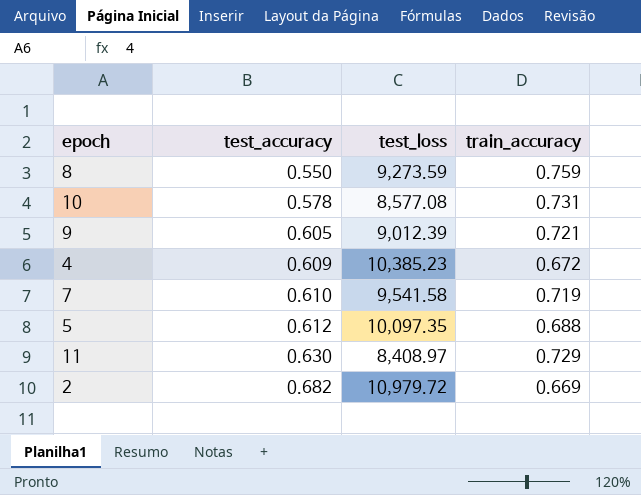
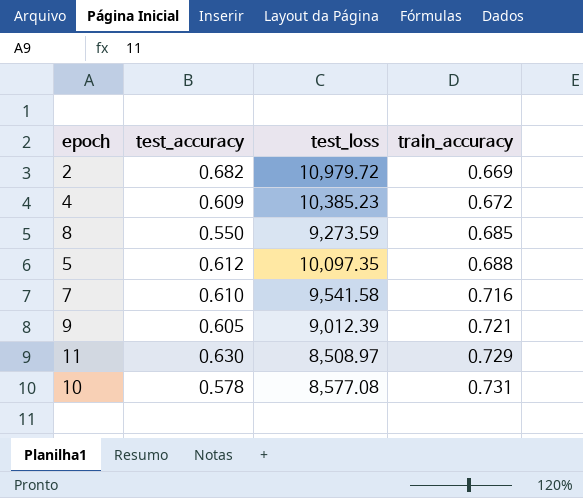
row order: test_accuracy ascending -> train_accuracy ascending
8 | train_accuracy: 0.759 -> 0.685
7 | train_accuracy: 0.719 -> 0.716
11 | test_loss: 8,408.97 -> 8,508.97

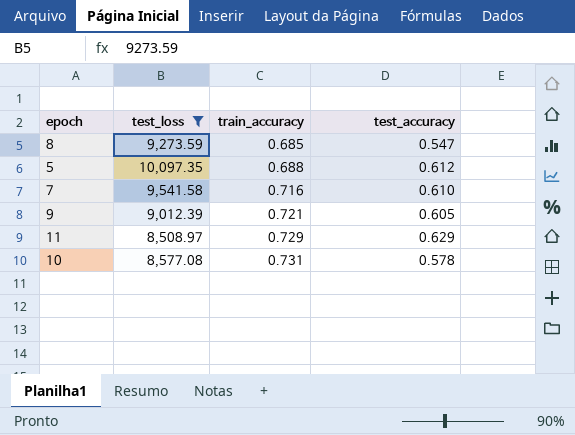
filter: none -> test_loss <= 10,097.35
column test_accuracy | position: 2 -> 4
8 | test_accuracy: 0.550 -> 0.547
11 | test_accuracy: 0.630 -> 0.629

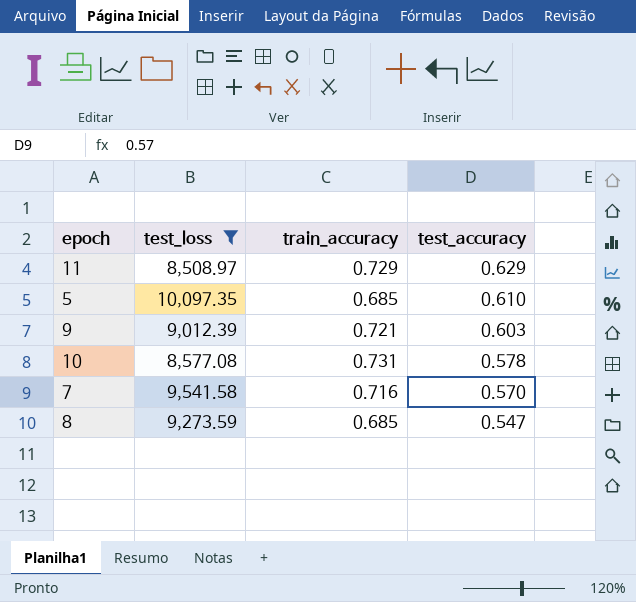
row order: train_accuracy ascending -> test_accuracy descending
5 | train_accuracy: 0.688 -> 0.685
5 | test_accuracy: 0.612 -> 0.610
9 | test_accuracy: 0.605 -> 0.603
7 | test_accuracy: 0.610 -> 0.570

